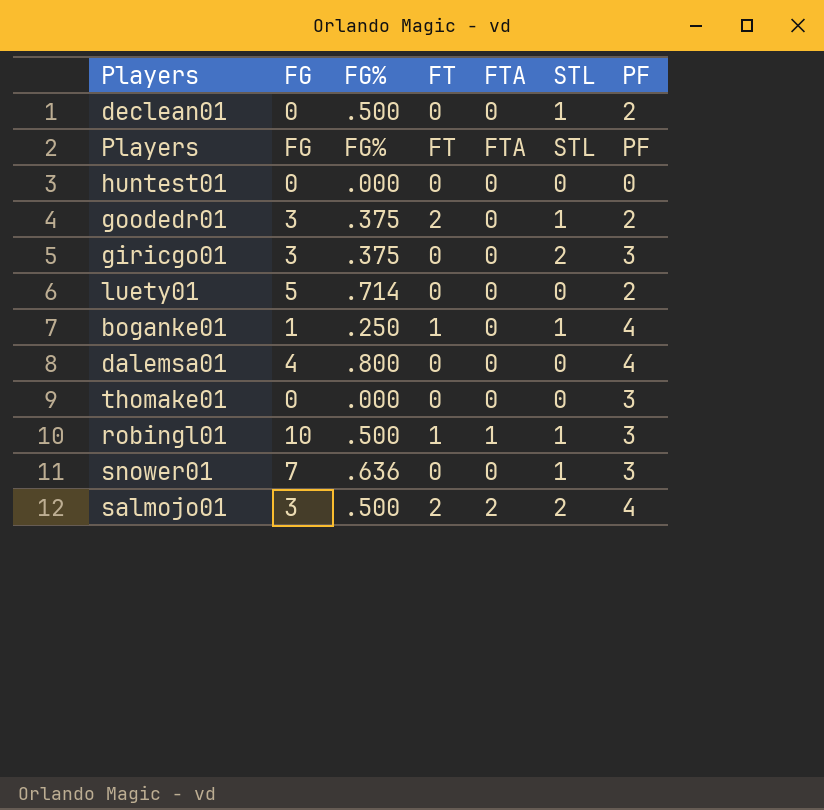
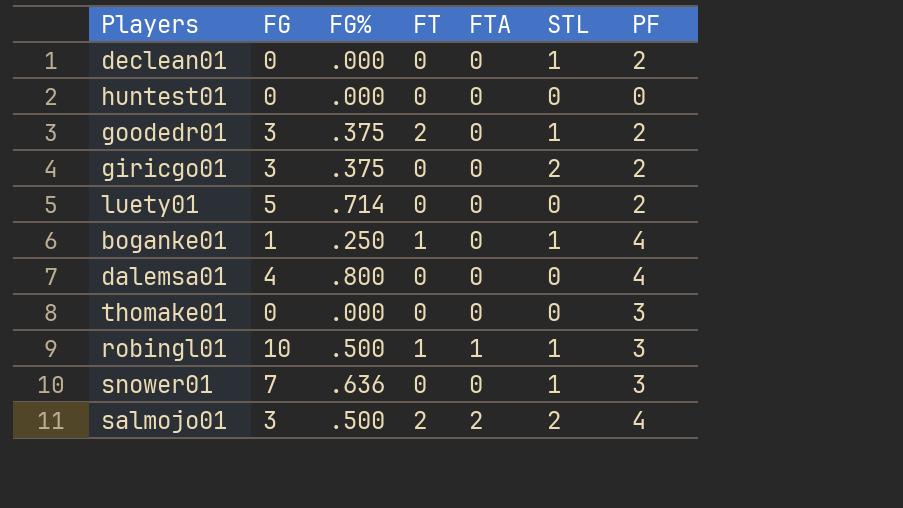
row Players: FG | FG% | FT | FTA | STL | PF -> none
declean01 | FG%: .500 -> .000
giricgo01 | PF: 3 -> 2

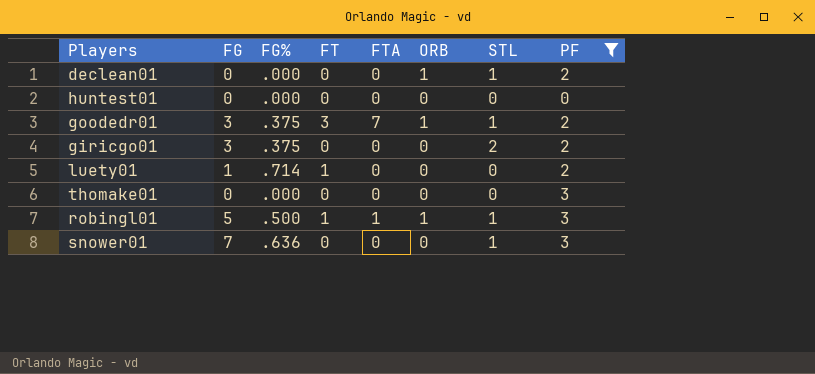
filter: none -> PF != 4
column ORB | position: none -> 6
goodedr01 | FT: 2 -> 3
goodedr01 | FTA: 0 -> 7
luety01 | FG: 5 -> 1
luety01 | FT: 0 -> 1
robingl01 | FG: 10 -> 5

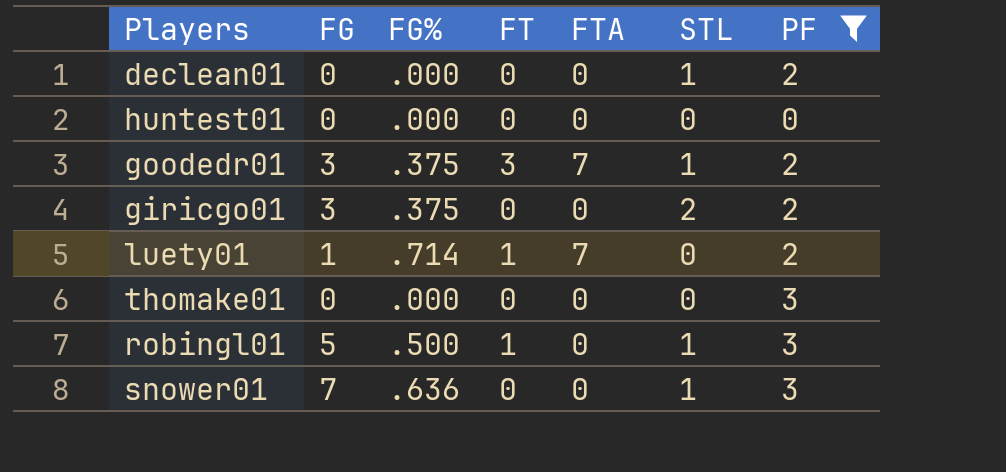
column ORB | position: 6 -> none
luety01 | FTA: 0 -> 7
robingl01 | FTA: 1 -> 0

